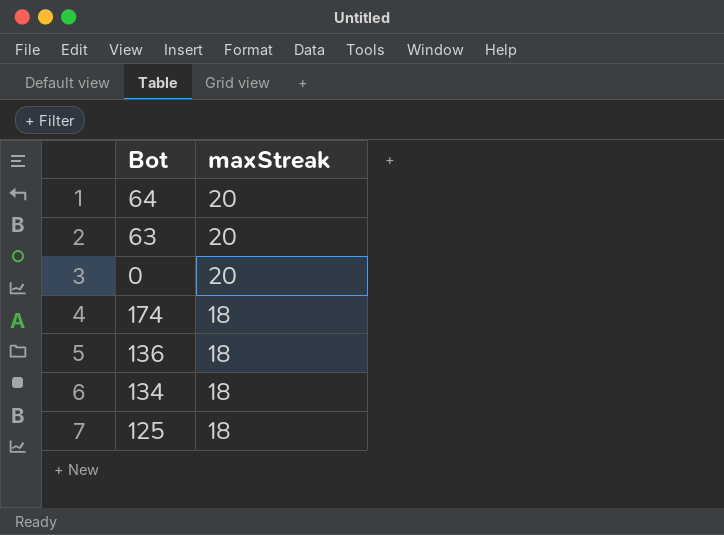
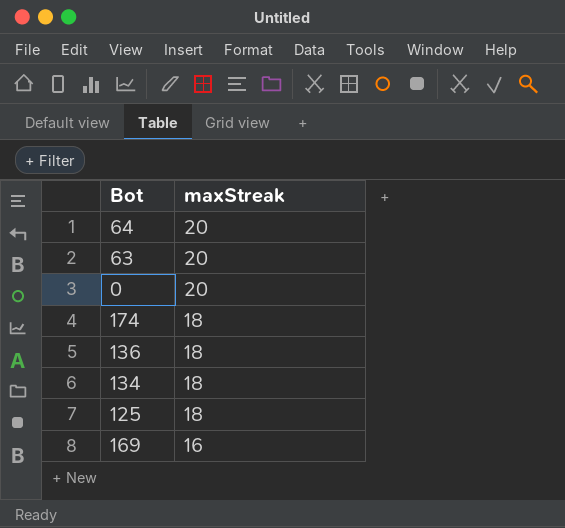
row 169: none -> 16

